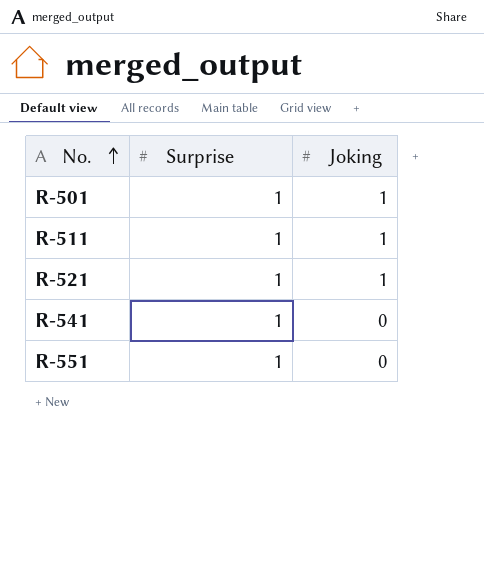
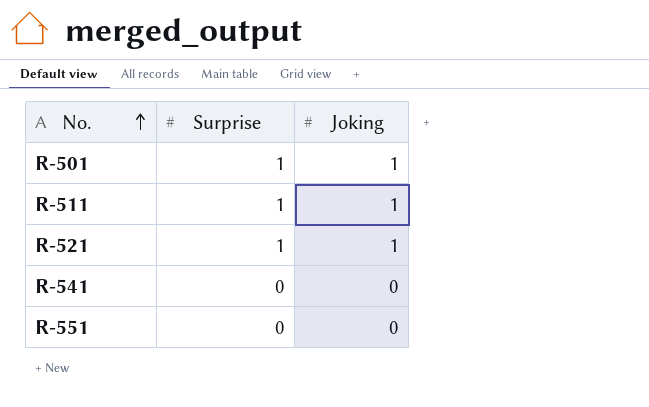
R-541 | Surprise: 1 -> 0
R-551 | Surprise: 1 -> 0

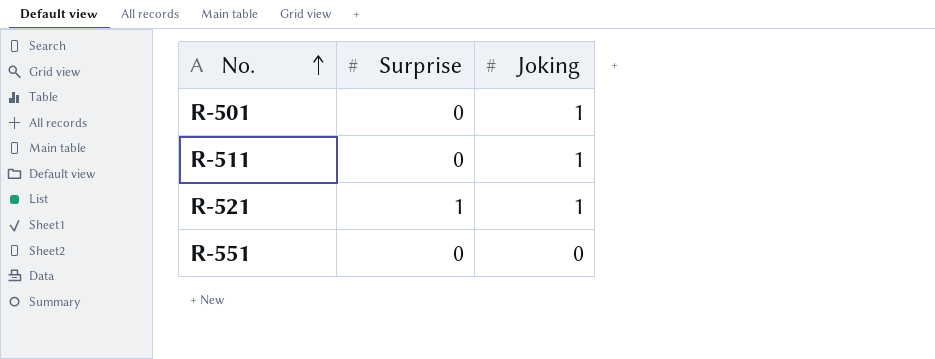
row R-541: 0 | 0 -> none
R-501 | Surprise: 1 -> 0
R-511 | Surprise: 1 -> 0

